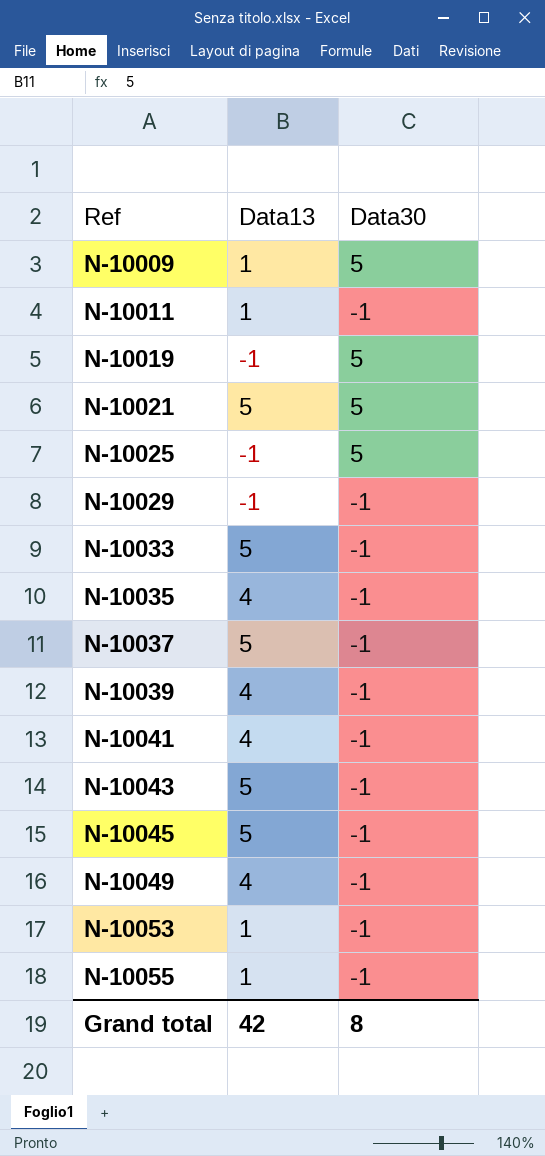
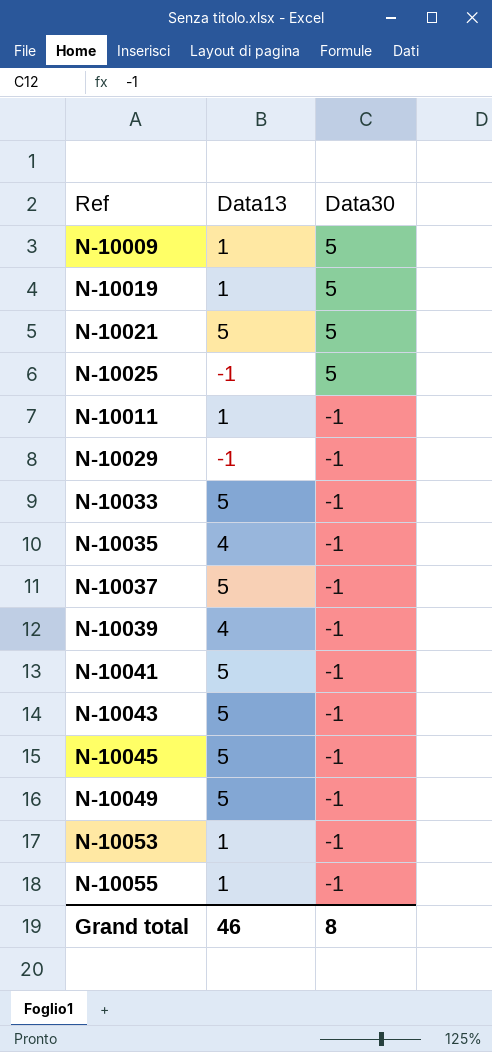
row order: Ref ascending -> Data30 descending
N-10019 | Data13: -1 -> 1
N-10041 | Data13: 4 -> 5
N-10049 | Data13: 4 -> 5
Grand total | Data13: 42 -> 46

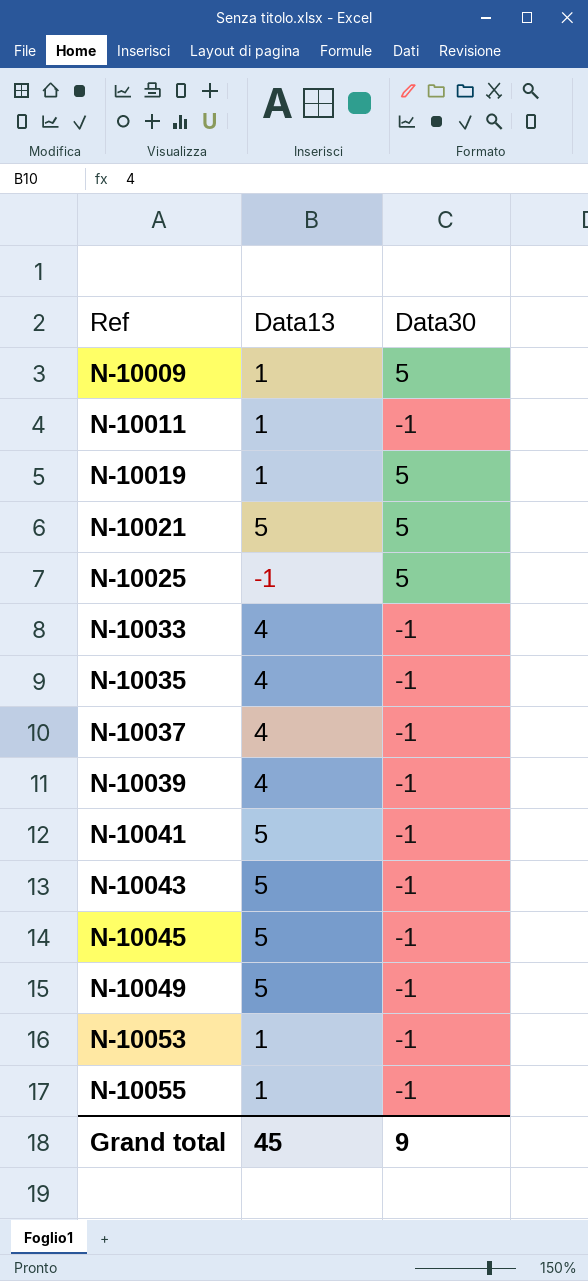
row order: Data30 descending -> Ref ascending
row N-10029: -1 | -1 -> none
N-10033 | Data13: 5 -> 4
N-10037 | Data13: 5 -> 4
Grand total | Data13: 46 -> 45
Grand total | Data30: 8 -> 9

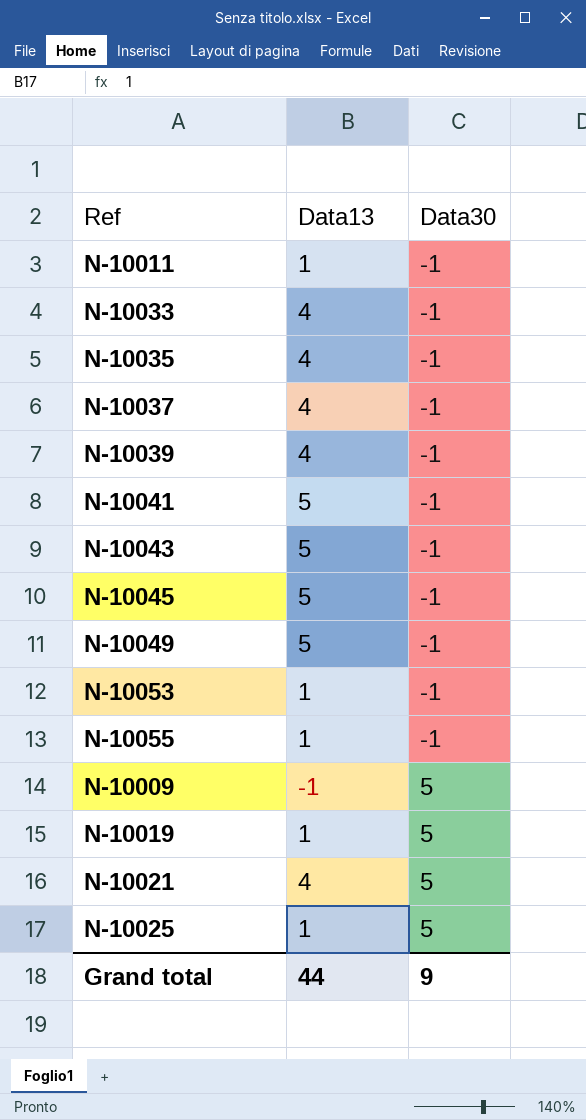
row order: Ref ascending -> Data30 ascending
N-10009 | Data13: 1 -> -1
N-10021 | Data13: 5 -> 4
N-10025 | Data13: -1 -> 1
Grand total | Data13: 45 -> 44

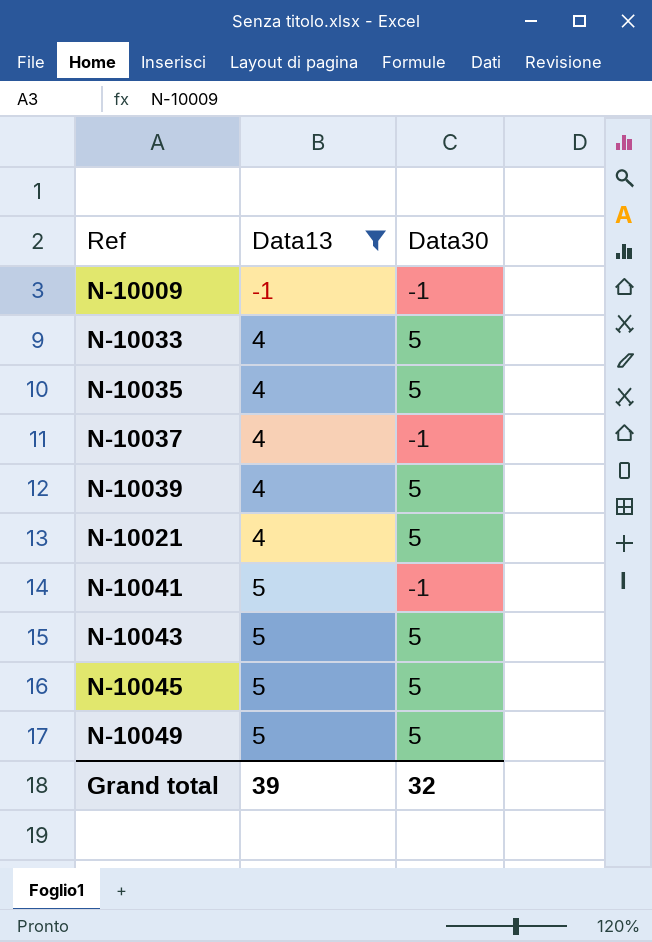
filter: none -> Data13 != 1
row order: Data30 ascending -> Data13 ascending
N-10009 | Data30: 5 -> -1
N-10033 | Data30: -1 -> 5
N-10035 | Data30: -1 -> 5
N-10039 | Data30: -1 -> 5
N-10043 | Data30: -1 -> 5
N-10045 | Data30: -1 -> 5
N-10049 | Data30: -1 -> 5
Grand total | Data13: 44 -> 39
Grand total | Data30: 9 -> 32

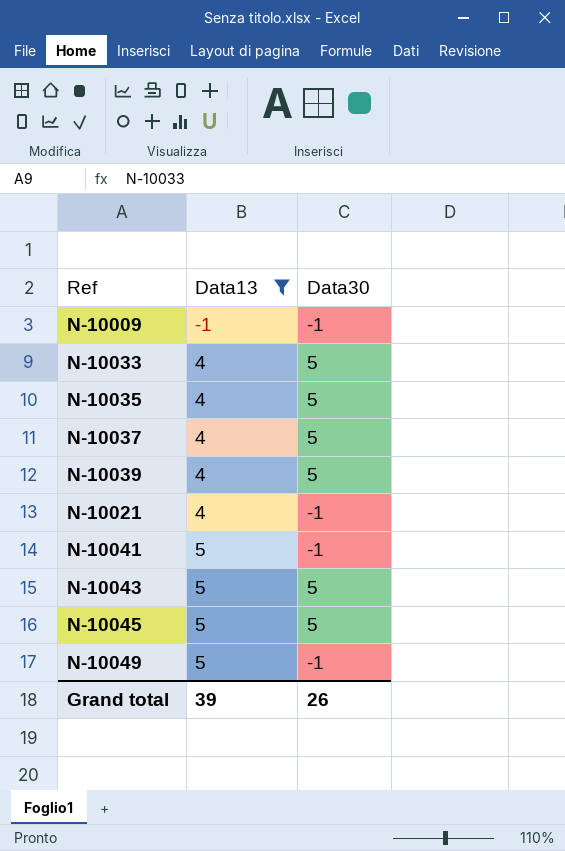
N-10037 | Data30: -1 -> 5
N-10021 | Data30: 5 -> -1
N-10049 | Data30: 5 -> -1
Grand total | Data30: 32 -> 26

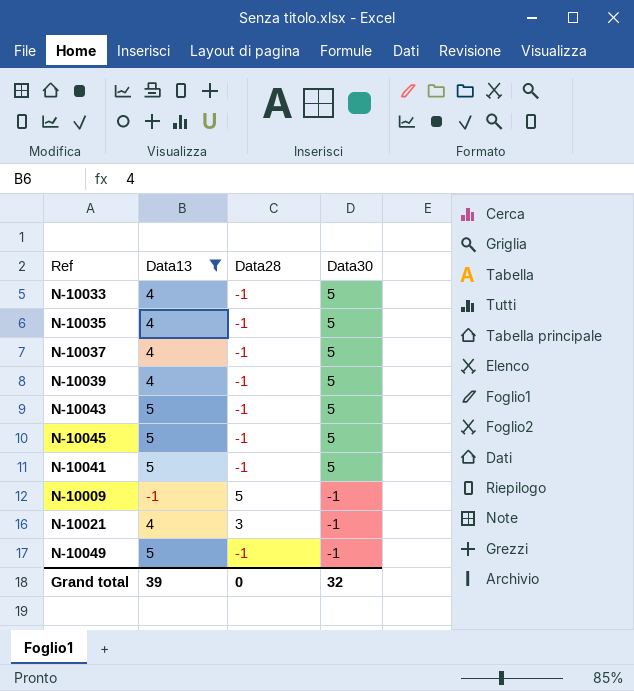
row order: Data13 ascending -> Data30 descending
column Data28 | position: none -> 3
N-10041 | Data30: -1 -> 5
Grand total | Data30: 26 -> 32

